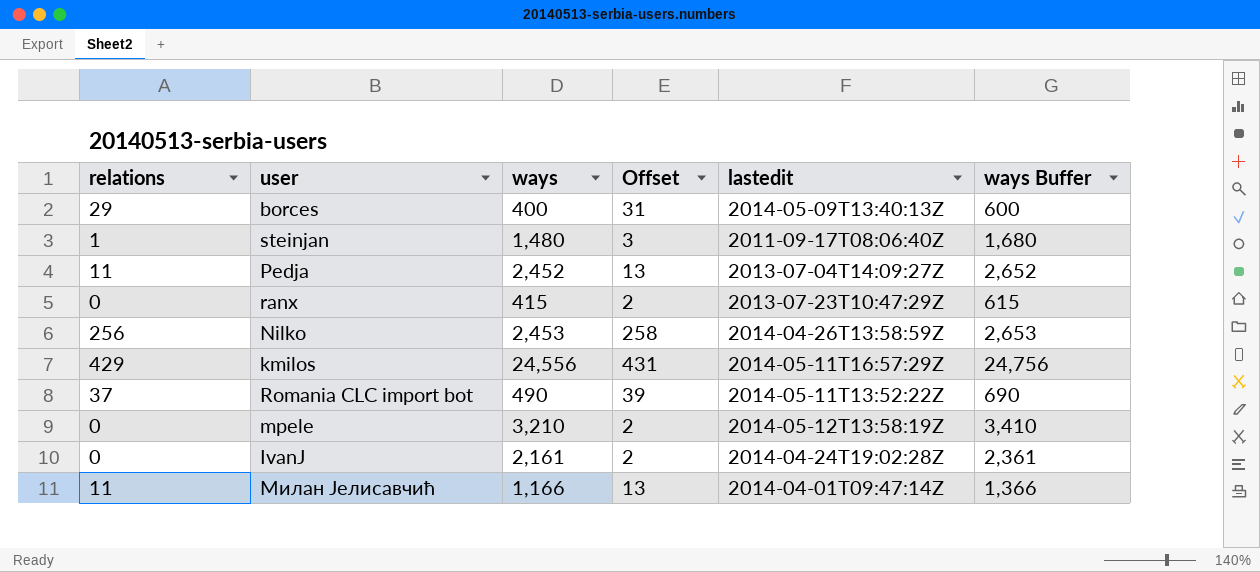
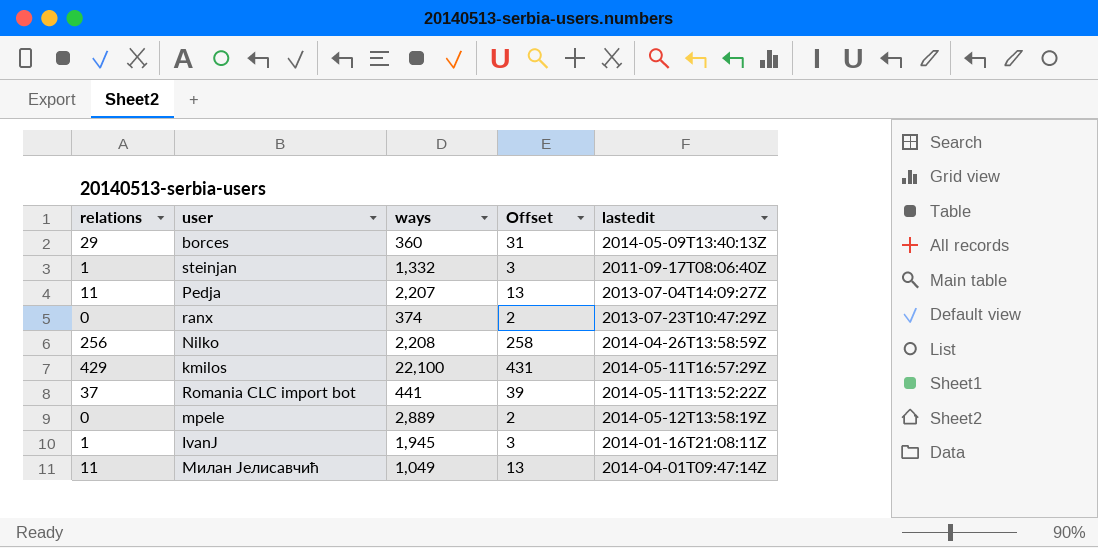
column ways Buffer | formula: [ways] + 200 -> none
borces | ways: 400 -> 360
steinjan | ways: 1,480 -> 1,332
Pedja | ways: 2,452 -> 2,207
ranx | ways: 415 -> 374
Nilko | ways: 2,453 -> 2,208
kmilos | ways: 24,556 -> 22,100
Romania CLC import bot | ways: 490 -> 441
mpele | ways: 3,210 -> 2,889
IvanJ | relations: 0 -> 1
IvanJ | ways: 2,161 -> 1,945
IvanJ | Offset: 2 -> 3
IvanJ | lastedit: 2014-04-24T19:02:28Z -> 2014-01-16T21:08:11Z
Милан Јелисавчић | ways: 1,166 -> 1,049

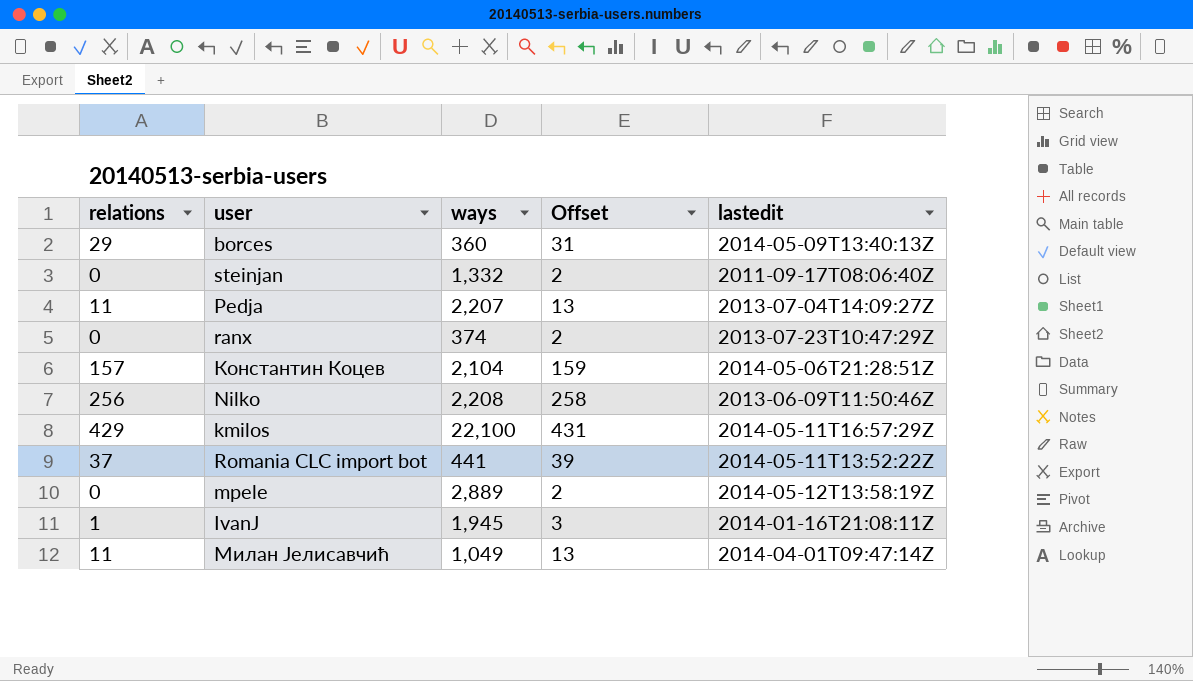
steinjan | relations: 1 -> 0
steinjan | Offset: 3 -> 2
row Константин Коцев: none -> 157 | 2,104 | 159 | 2014-05-06T21:28:51Z
Nilko | lastedit: 2014-04-26T13:58:59Z -> 2013-06-09T11:50:46Z

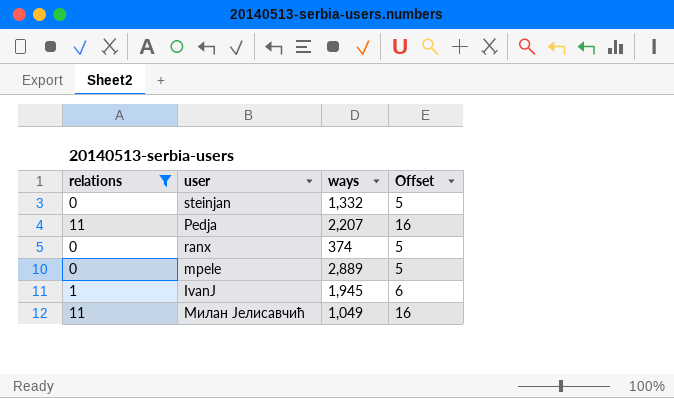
filter: none -> relations <= 11
column lastedit | position: 5 -> none
column Offset | formula: [relations] + 2 -> [relations] + 5

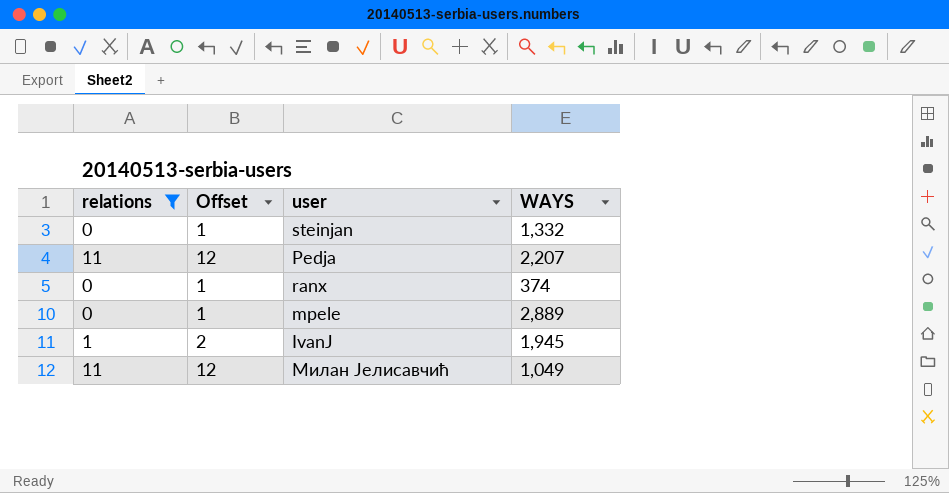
column Offset | formula: [relations] + 5 -> [relations] + 1
column Offset | position: 4 -> 2
column name: ways -> WAYS

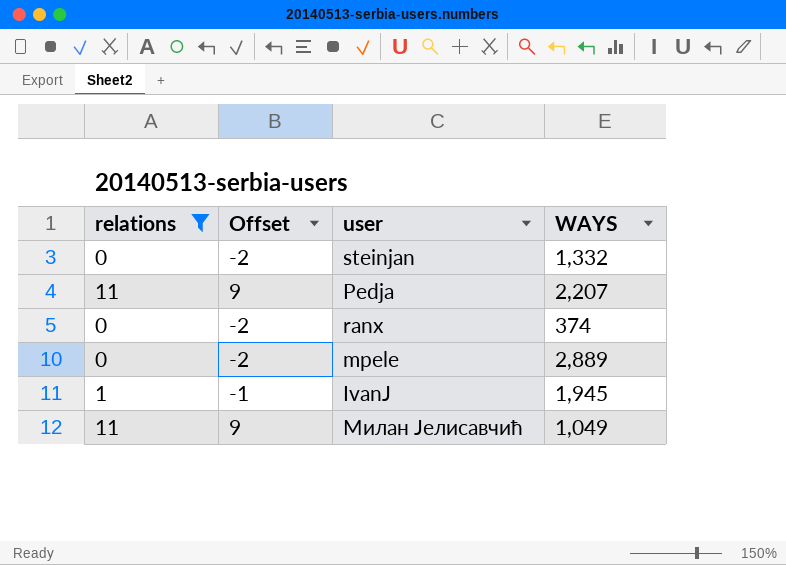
column Offset | formula: [relations] + 1 -> [relations] - 2

